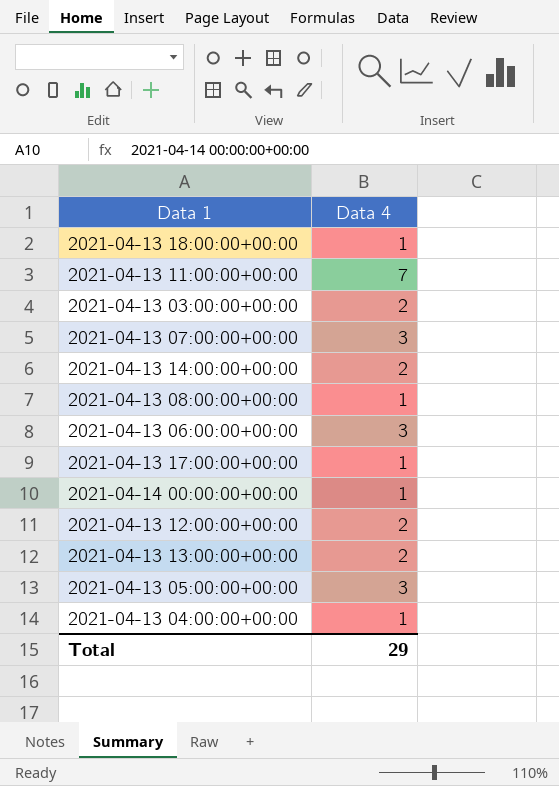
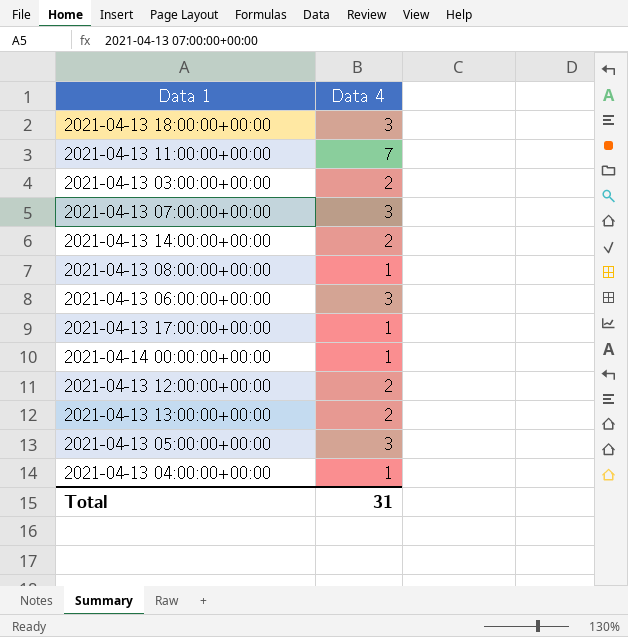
2021-04-13 18:00:00+00:00 | Data 4: 1 -> 3
Total | Data 4: 29 -> 31

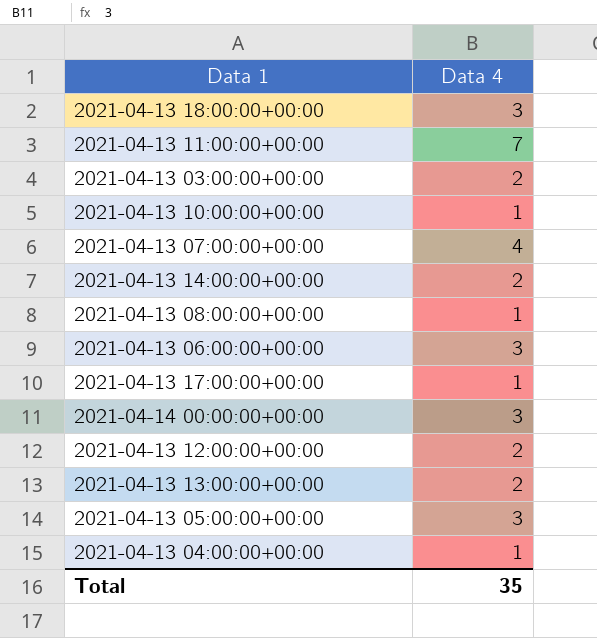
row 2021-04-13 10:00:00+00:00: none -> 1
2021-04-13 07:00:00+00:00 | Data 4: 3 -> 4
2021-04-14 00:00:00+00:00 | Data 4: 1 -> 3
Total | Data 4: 31 -> 35

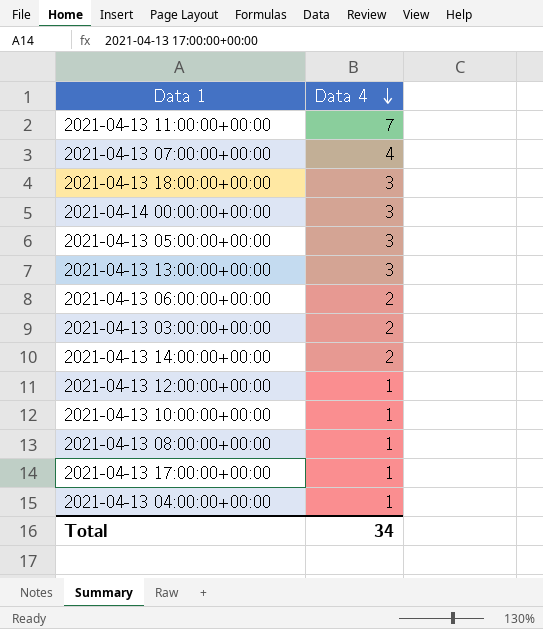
row order: none -> Data 4 descending
2021-04-13 13:00:00+00:00 | Data 4: 2 -> 3
2021-04-13 06:00:00+00:00 | Data 4: 3 -> 2
2021-04-13 12:00:00+00:00 | Data 4: 2 -> 1
Total | Data 4: 35 -> 34

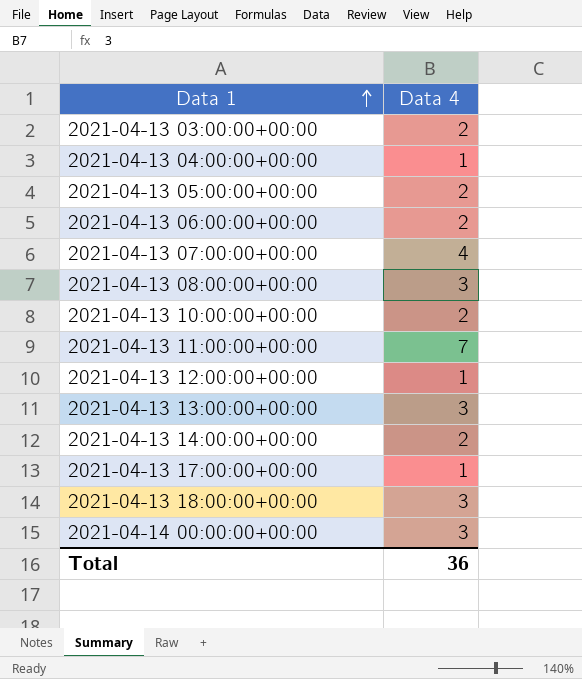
row order: Data 4 descending -> Data 1 ascending
2021-04-13 05:00:00+00:00 | Data 4: 3 -> 2
2021-04-13 08:00:00+00:00 | Data 4: 1 -> 3
2021-04-13 10:00:00+00:00 | Data 4: 1 -> 2
Total | Data 4: 34 -> 36

